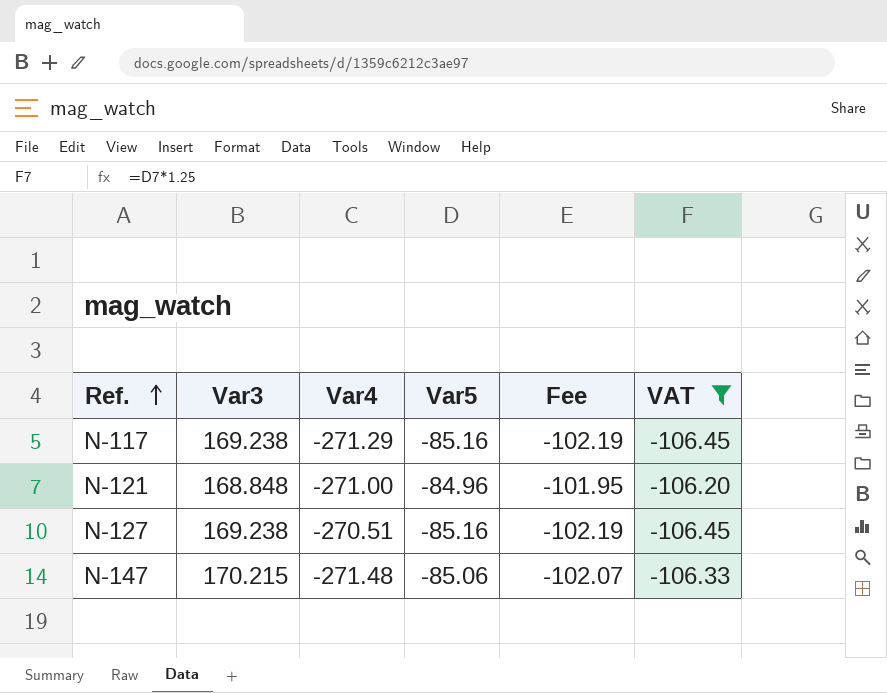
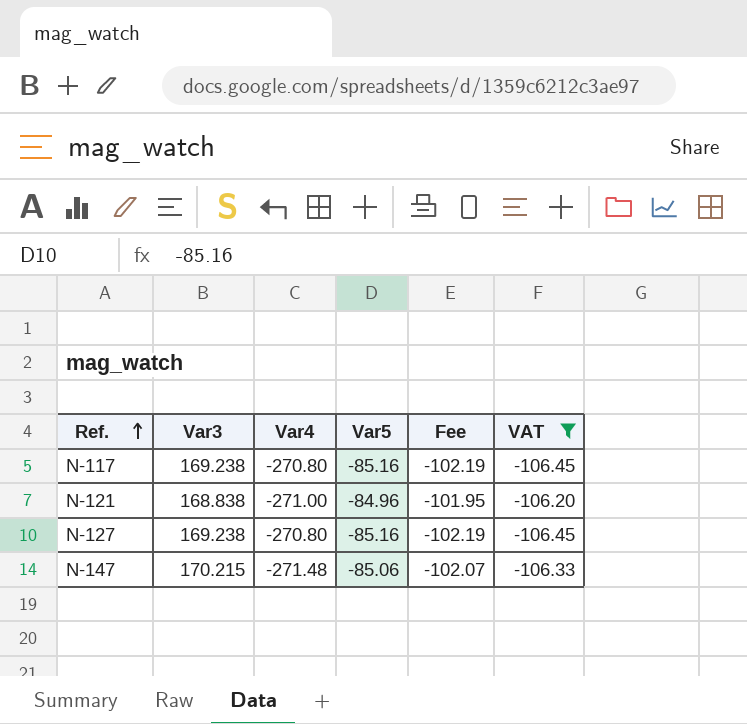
N-117 | Var4: -271.29 -> -270.80
N-121 | Var3: 168.848 -> 168.838
N-127 | Var4: -270.51 -> -270.80

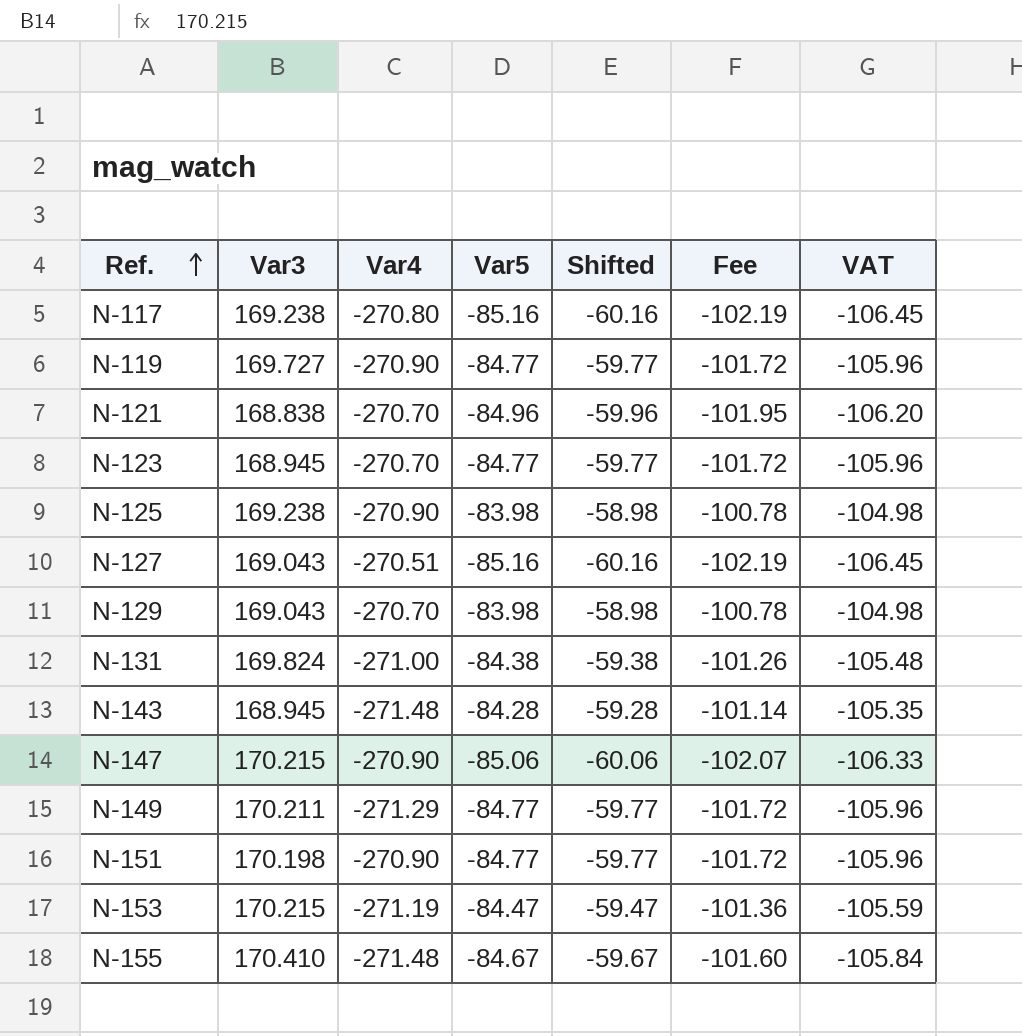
filter: VAT <= -106.20 -> none
column Shifted | formula: none -> [Var5] + 25
N-121 | Var4: -271.00 -> -270.70
N-127 | Var3: 169.238 -> 169.043
N-127 | Var4: -270.80 -> -270.51
N-147 | Var4: -271.48 -> -270.90

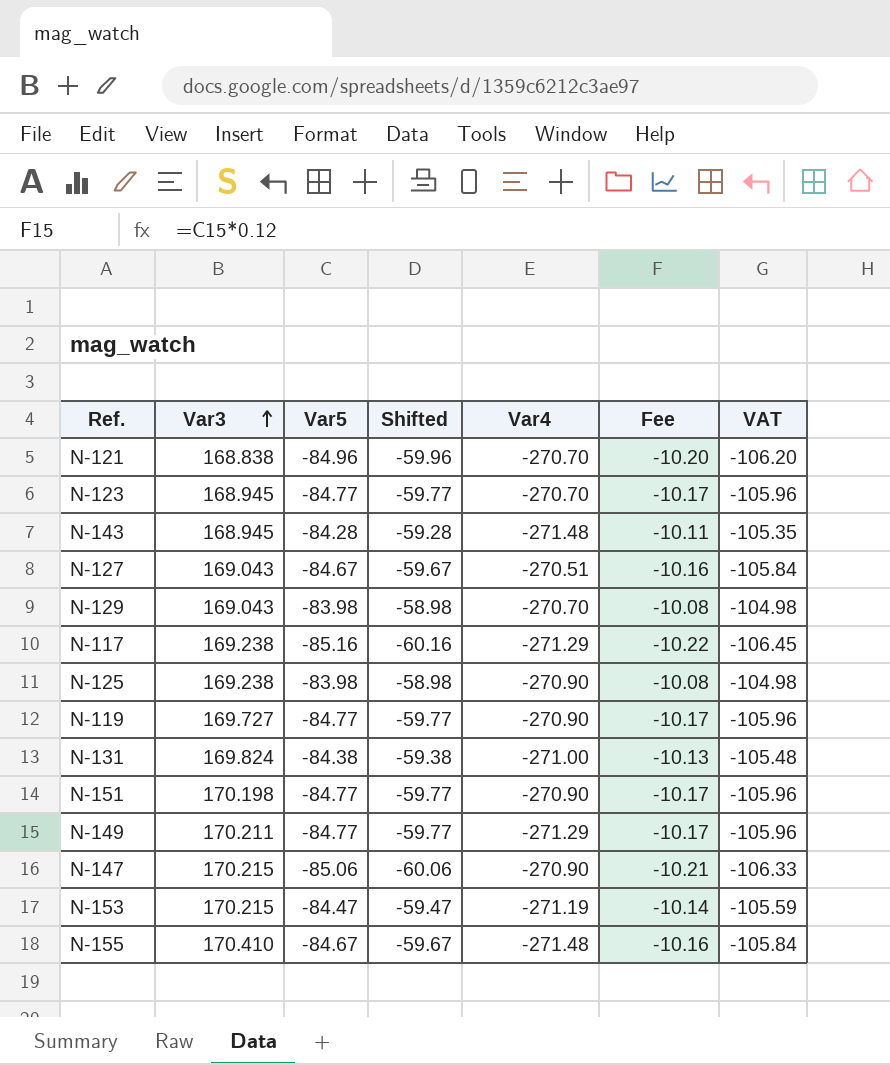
row order: Ref. ascending -> Var3 ascending
column Var4 | position: 3 -> 5
column Fee | formula: [Var5] * 1.2 -> [Var5] * 0.12
N-127 | Var5: -85.16 -> -84.67
N-127 | Shifted: -60.16 -> -59.67
N-127 | VAT: -106.45 -> -105.84
N-117 | Var4: -270.80 -> -271.29

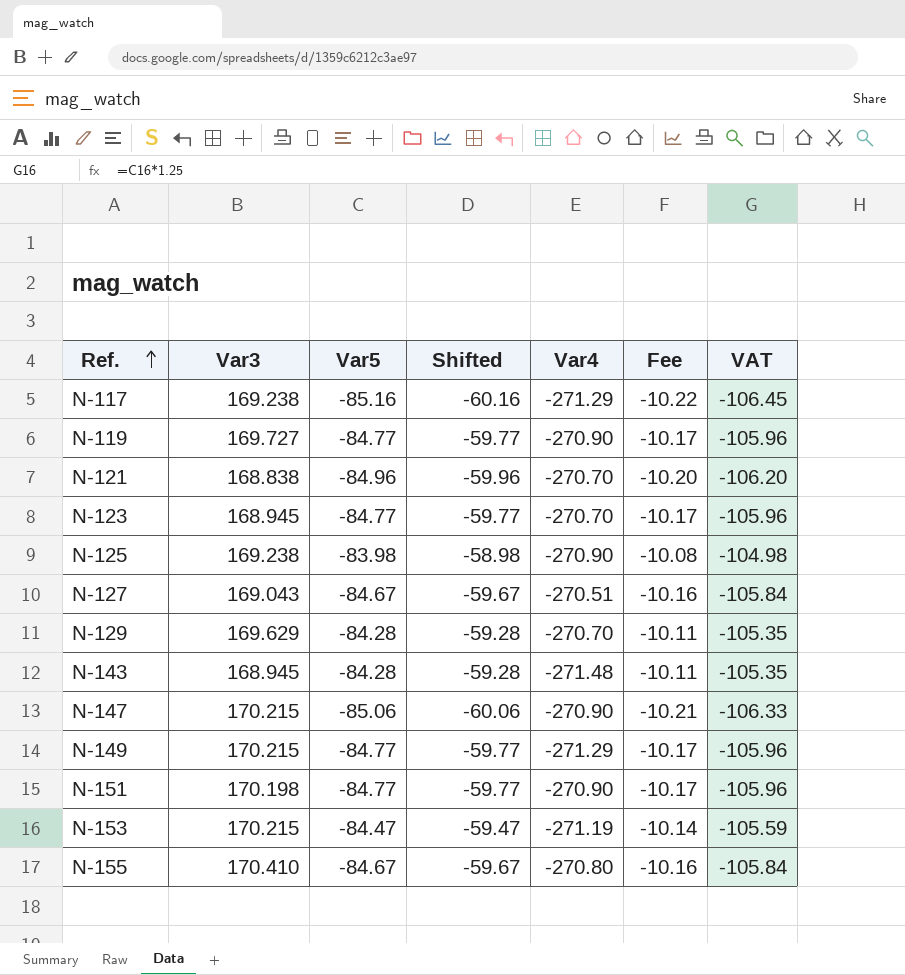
row order: Var3 ascending -> Ref. ascending
row N-131: 169.824 | -84.38 | -59.38 | -271.00 | -10.13 | -105.48 -> none
N-129 | Var3: 169.043 -> 169.629
N-129 | Var5: -83.98 -> -84.28
N-129 | Shifted: -58.98 -> -59.28
N-129 | Fee: -10.08 -> -10.11
N-129 | VAT: -104.98 -> -105.35
N-149 | Var3: 170.211 -> 170.215
N-155 | Var4: -271.48 -> -270.80

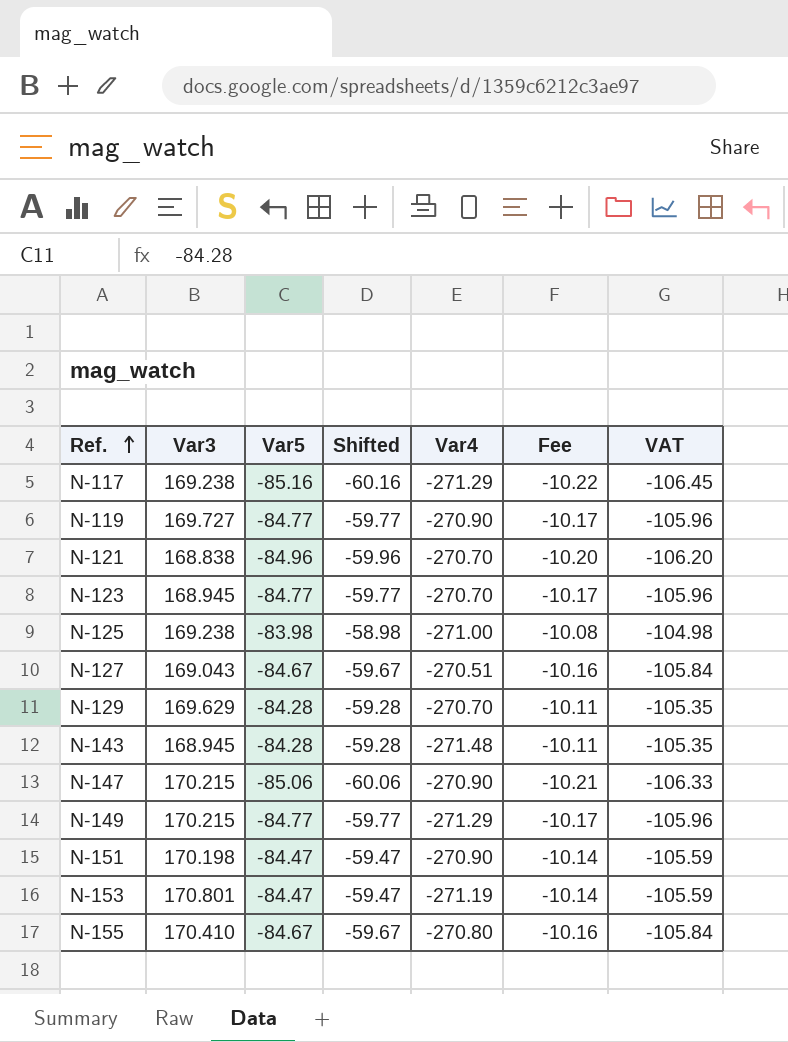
N-125 | Var4: -270.90 -> -271.00
N-151 | Var5: -84.77 -> -84.47
N-151 | Shifted: -59.77 -> -59.47
N-151 | Fee: -10.17 -> -10.14
N-151 | VAT: -105.96 -> -105.59
N-153 | Var3: 170.215 -> 170.801

